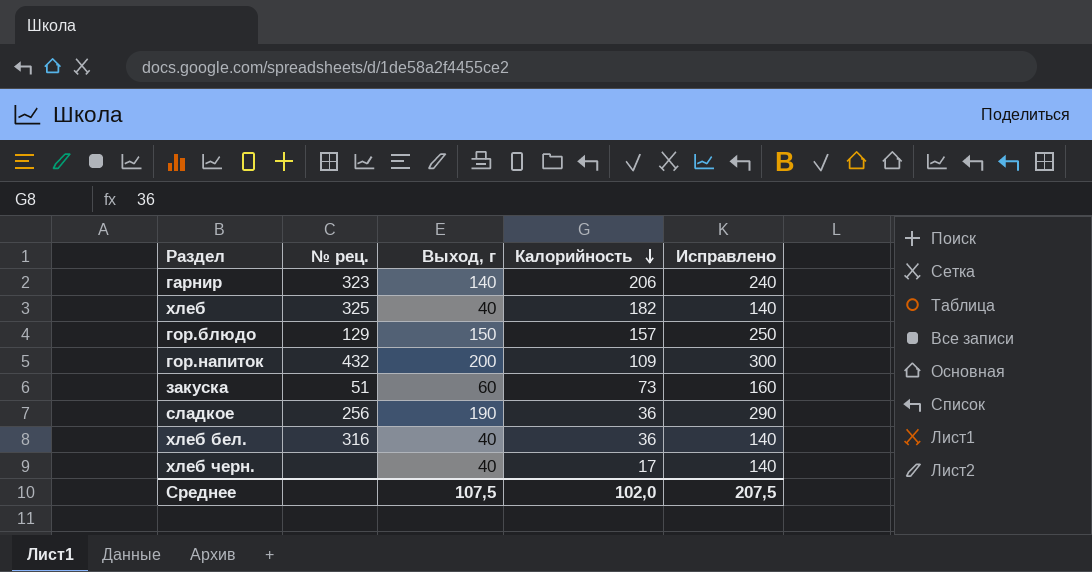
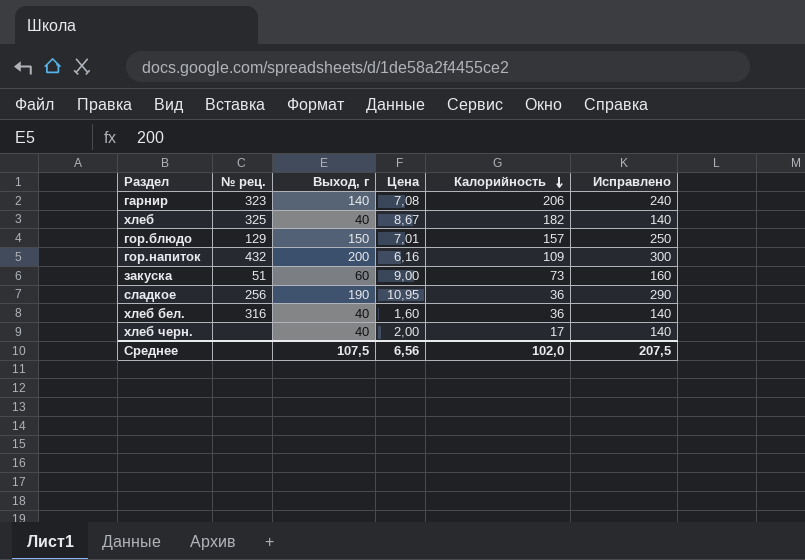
column Цена | position: none -> 4

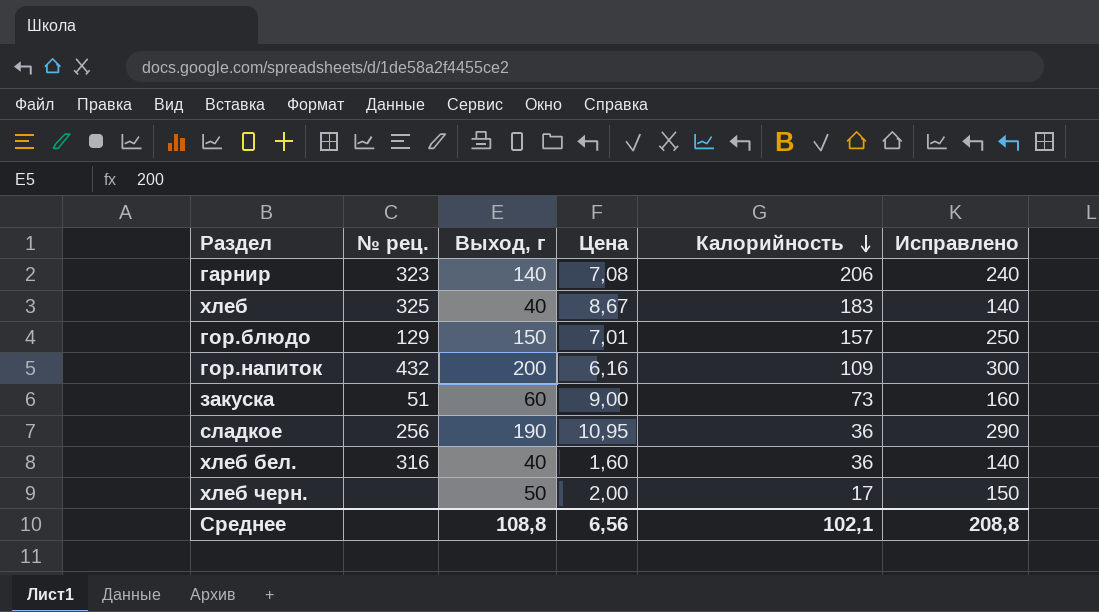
хлеб | Калорийность: 182 -> 183
хлеб черн. | Выход, г: 40 -> 50
хлеб черн. | Исправлено: 140 -> 150
Среднее | Выход, г: 107,5 -> 108,8
Среднее | Калорийность: 102,0 -> 102,1
Среднее | Исправлено: 207,5 -> 208,8

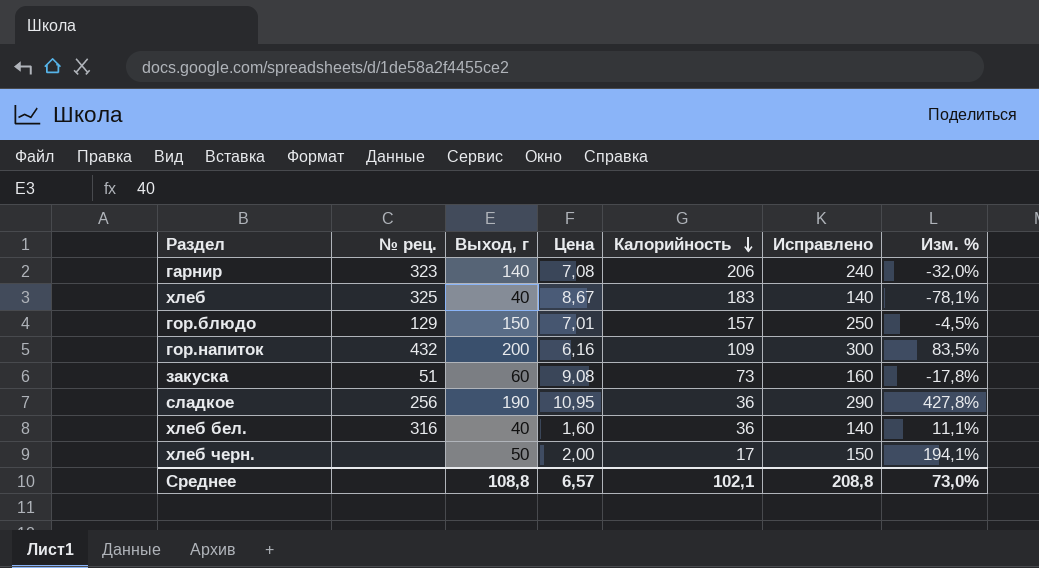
column Изм. % | formula: none -> ([Выход, г] - [Калорийность]) / [Калорийность]
закуска | Цена: 9,00 -> 9,08
Среднее | Цена: 6,56 -> 6,57

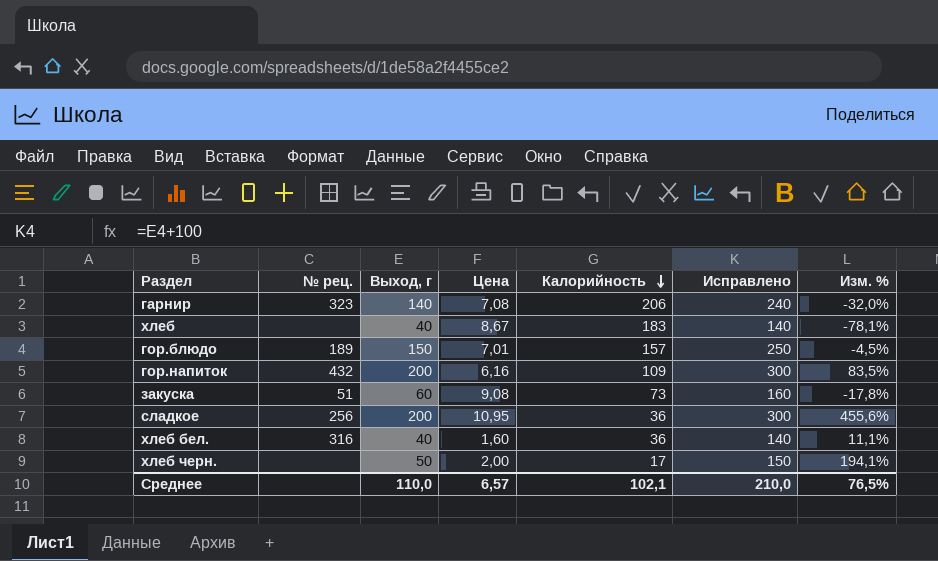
хлеб | № рец.: 325 -> none
гор.блюдо | № рец.: 129 -> 189
сладкое | Выход, г: 190 -> 200
сладкое | Исправлено: 290 -> 300
сладкое | Изм. %: 427,8% -> 455,6%
Среднее | Выход, г: 108,8 -> 110,0
Среднее | Исправлено: 208,8 -> 210,0
Среднее | Изм. %: 73,0% -> 76,5%

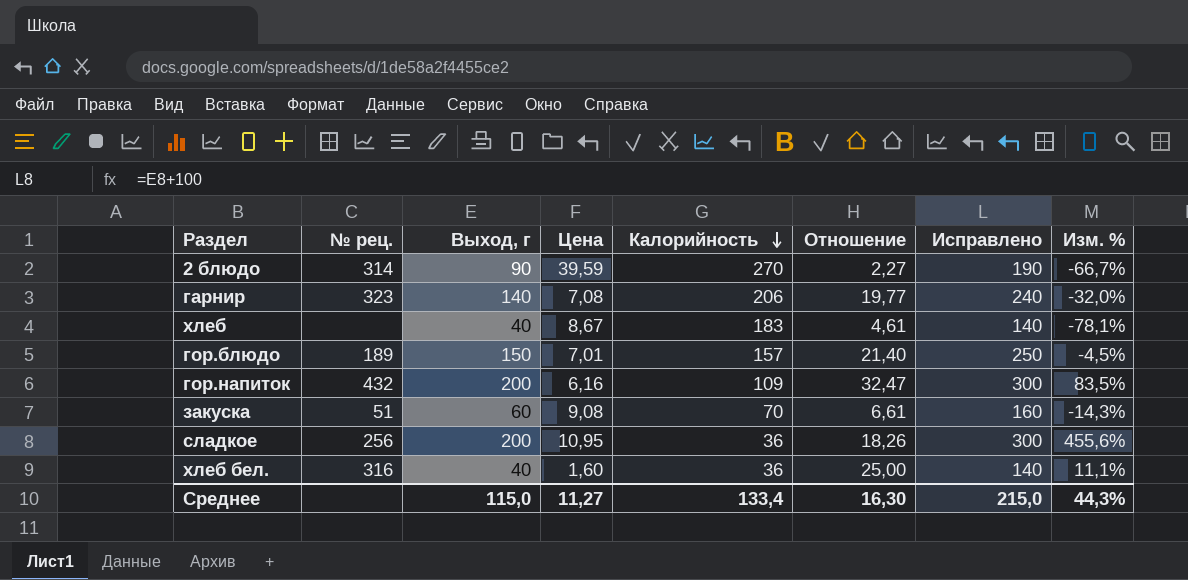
column Отношение | formula: none -> [Выход, г] / [Цена]
row хлеб черн.: none | 50 | 2,00 | 17 | 150 | 194,1% -> none
row 2 блюдо: none -> 314 | 90 | 39,59 | 270 | 2,27 | 190 | -66,7%
закуска | Калорийность: 73 -> 70
закуска | Изм. %: -17,8% -> -14,3%
Среднее | Выход, г: 110,0 -> 115,0
Среднее | Цена: 6,57 -> 11,27
Среднее | Калорийность: 102,1 -> 133,4
Среднее | Исправлено: 210,0 -> 215,0
Среднее | Изм. %: 76,5% -> 44,3%

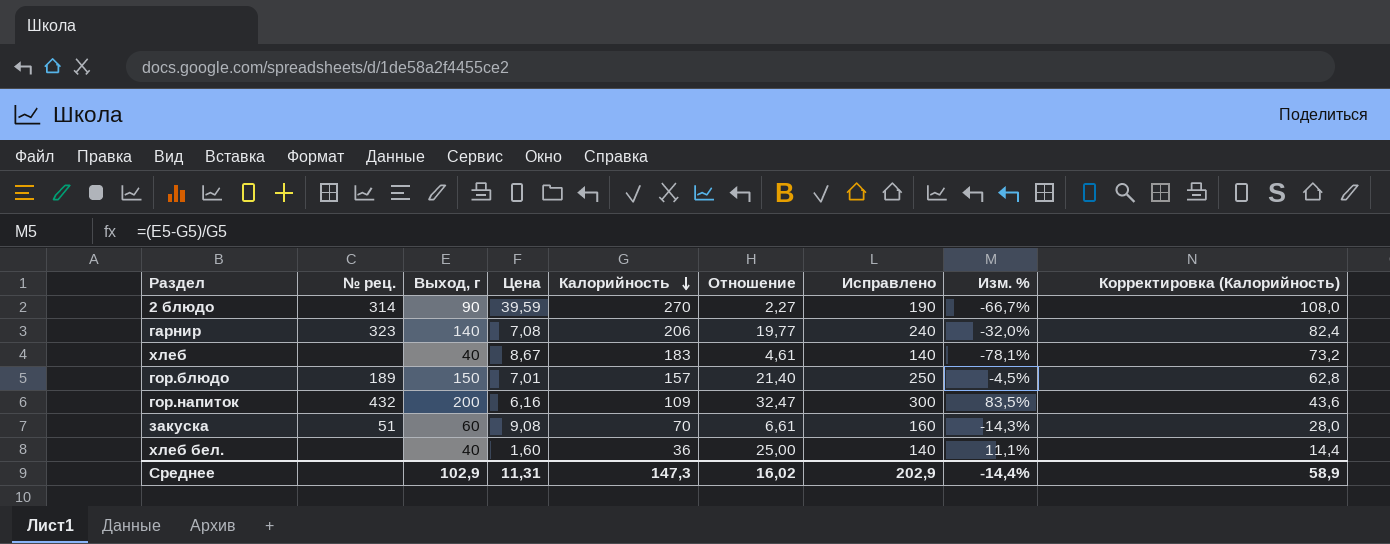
column Корректировка (Калорийность) | formula: none -> [Калорийность] * 0,4
row сладкое: 256 | 200 | 10,95 | 36 | 18,26 | 300 | 455,6% -> none
хлеб бел. | № рец.: 316 -> none
Среднее | Выход, г: 115,0 -> 102,9
Среднее | Цена: 11,27 -> 11,31
Среднее | Калорийность: 133,4 -> 147,3
Среднее | Отношение: 16,30 -> 16,02
Среднее | Исправлено: 215,0 -> 202,9
Среднее | Изм. %: 44,3% -> -14,4%

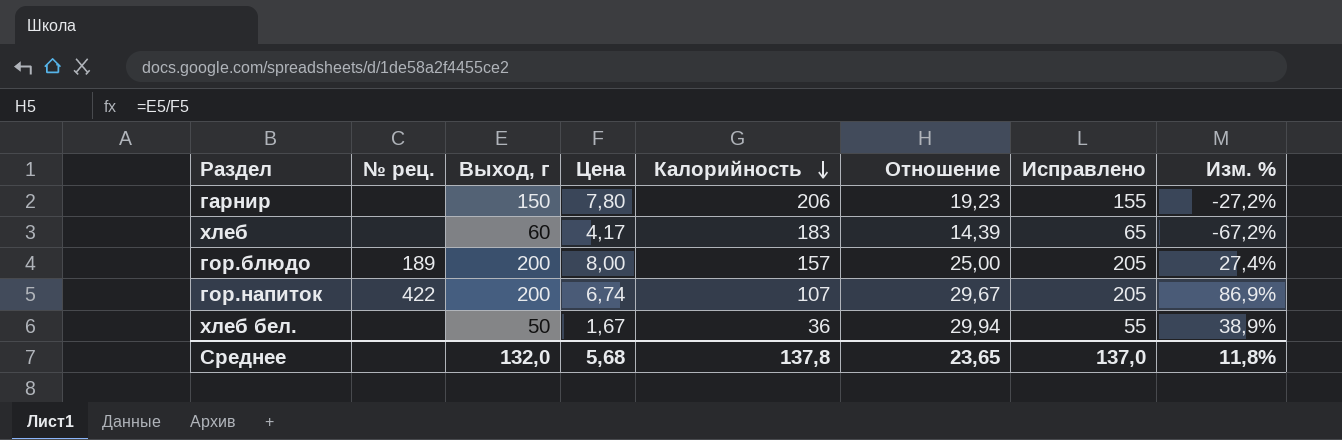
column Корректировка (Калорийность) | formula: [Калорийность] * 0,4 -> none
column Исправлено | formula: [Выход, г] + 100 -> [Выход, г] + 5
row 2 блюдо: 314 | 90 | 39,59 | 270 | 2,27 | 190 | -66,7% | 108,0 -> none
row закуска: 51 | 60 | 9,08 | 70 | 6,61 | 160 | -14,3% | 28,0 -> none
гарнир | № рец.: 323 -> none
гарнир | Выход, г: 140 -> 150
гарнир | Цена: 7,08 -> 7,80
гарнир | Отношение: 19,77 -> 19,23
гарнир | Изм. %: -32,0% -> -27,2%
хлеб | Выход, г: 40 -> 60
хлеб | Цена: 8,67 -> 4,17
хлеб | Отношение: 4,61 -> 14,39
хлеб | Изм. %: -78,1% -> -67,2%
гор.блюдо | Выход, г: 150 -> 200
гор.блюдо | Цена: 7,01 -> 8,00
гор.блюдо | Отношение: 21,40 -> 25,00
гор.блюдо | Изм. %: -4,5% -> 27,4%
гор.напиток | № рец.: 432 -> 422
гор.напиток | Цена: 6,16 -> 6,74
гор.напиток | Калорийность: 109 -> 107
гор.напиток | Отношение: 32,47 -> 29,67
гор.напиток | Изм. %: 83,5% -> 86,9%
хлеб бел. | Выход, г: 40 -> 50
хлеб бел. | Цена: 1,60 -> 1,67
хлеб бел. | Отношение: 25,00 -> 29,94
хлеб бел. | Изм. %: 11,1% -> 38,9%
Среднее | Выход, г: 102,9 -> 132,0
Среднее | Цена: 11,31 -> 5,68
Среднее | Калорийность: 147,3 -> 137,8
Среднее | Отношение: 16,02 -> 23,65
Среднее | Исправлено: 202,9 -> 137,0
Среднее | Изм. %: -14,4% -> 11,8%

